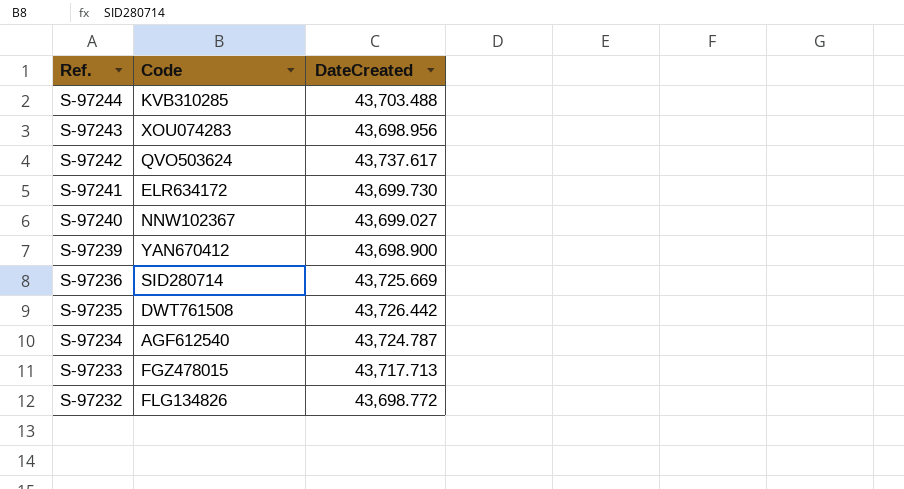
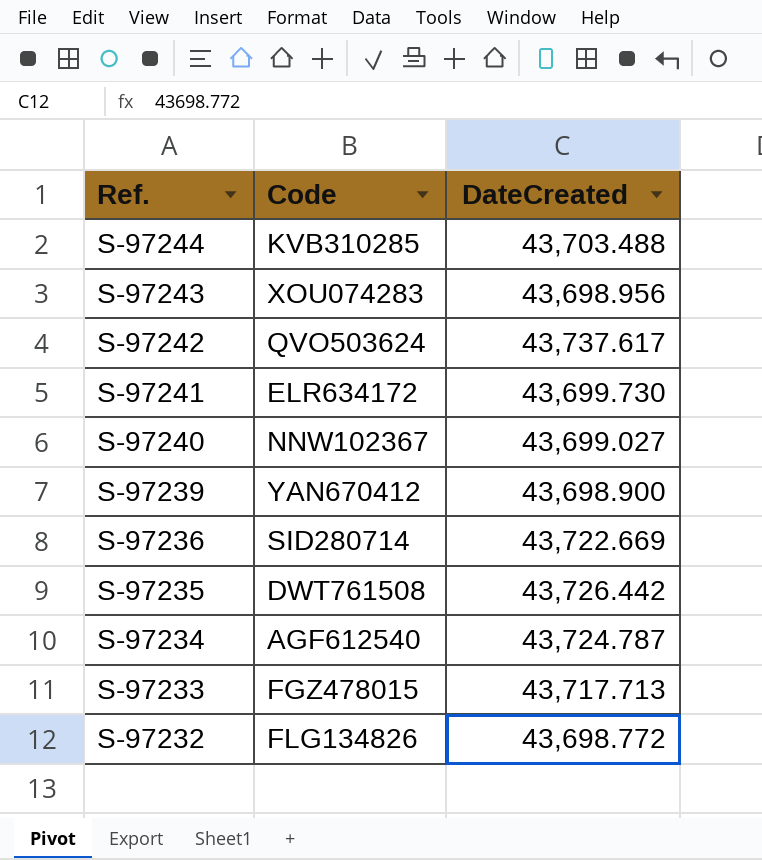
S-97236 | DateCreated: 43,725.669 -> 43,722.669

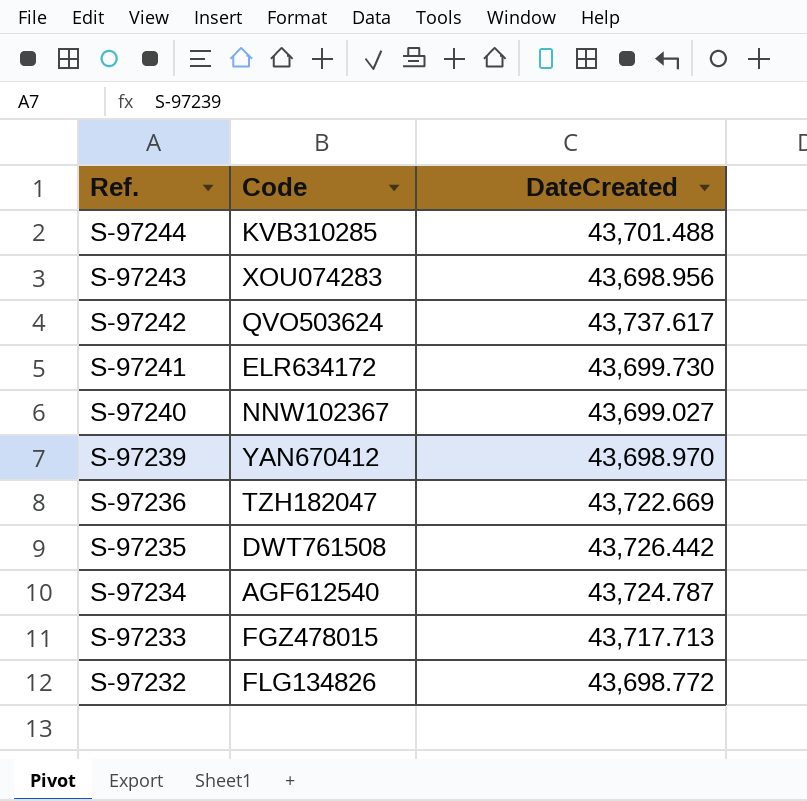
S-97244 | DateCreated: 43,703.488 -> 43,701.488
S-97239 | DateCreated: 43,698.900 -> 43,698.970
S-97236 | Code: SID280714 -> TZH182047

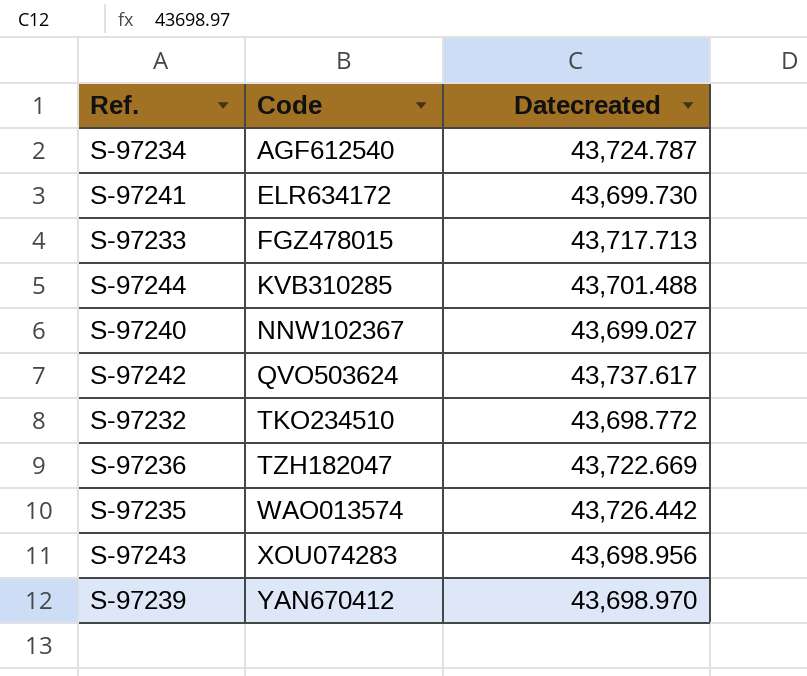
row order: Ref. descending -> Code ascending
column name: DateCreated -> Datecreated
S-97232 | Code: FLG134826 -> TKO234510
S-97235 | Code: DWT761508 -> WAO013574

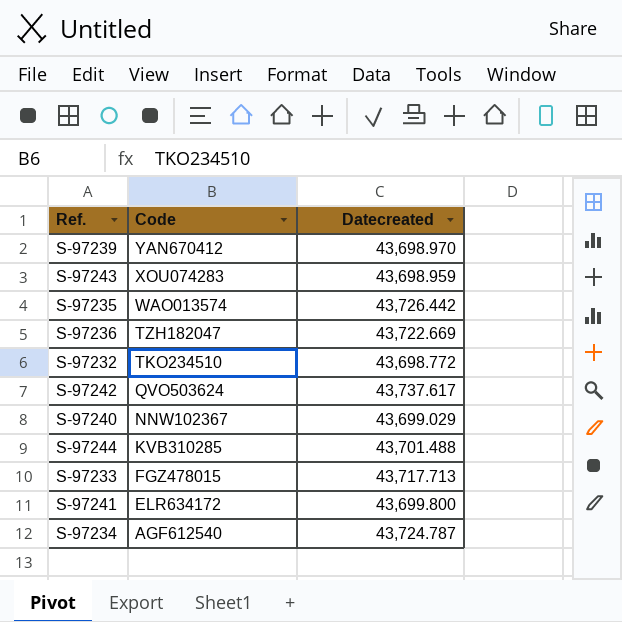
row order: Code ascending -> Code descending
S-97243 | Datecreated: 43,698.956 -> 43,698.959
S-97240 | Datecreated: 43,699.027 -> 43,699.029
S-97241 | Datecreated: 43,699.730 -> 43,699.800

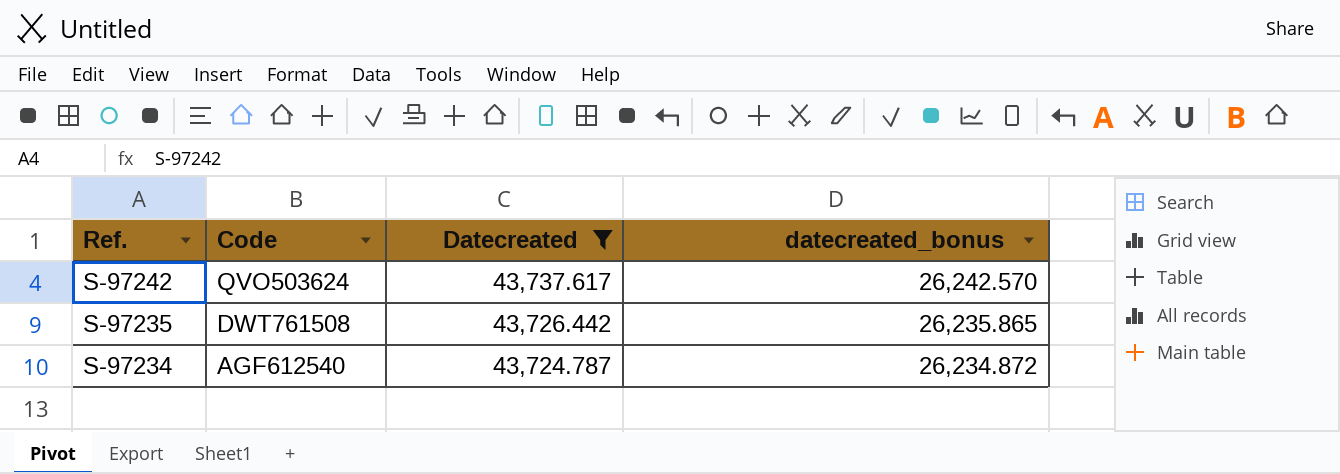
filter: none -> Datecreated >= 43,724.787
row order: Code descending -> Ref. descending
column datecreated_bonus | formula: none -> [Datecreated] * 0.6
S-97235 | Code: WAO013574 -> DWT761508

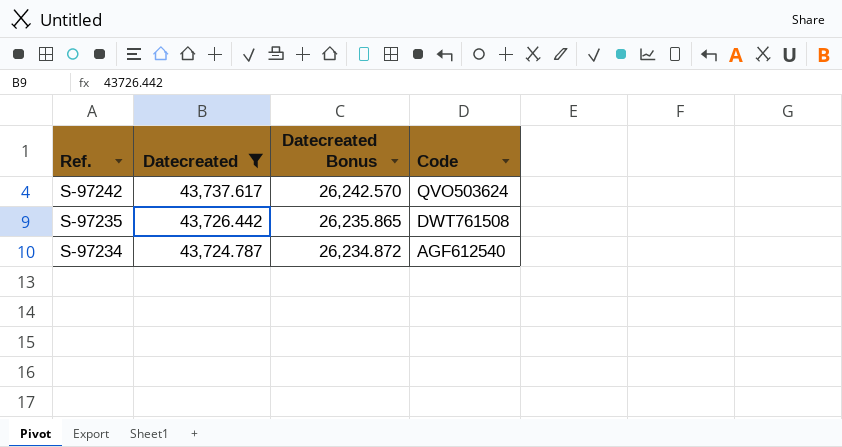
column name: datecreated_bonus -> Datecreated Bonus
column Code | position: 2 -> 4

